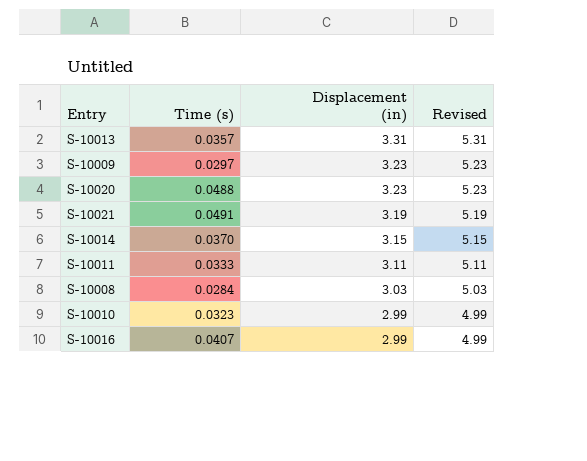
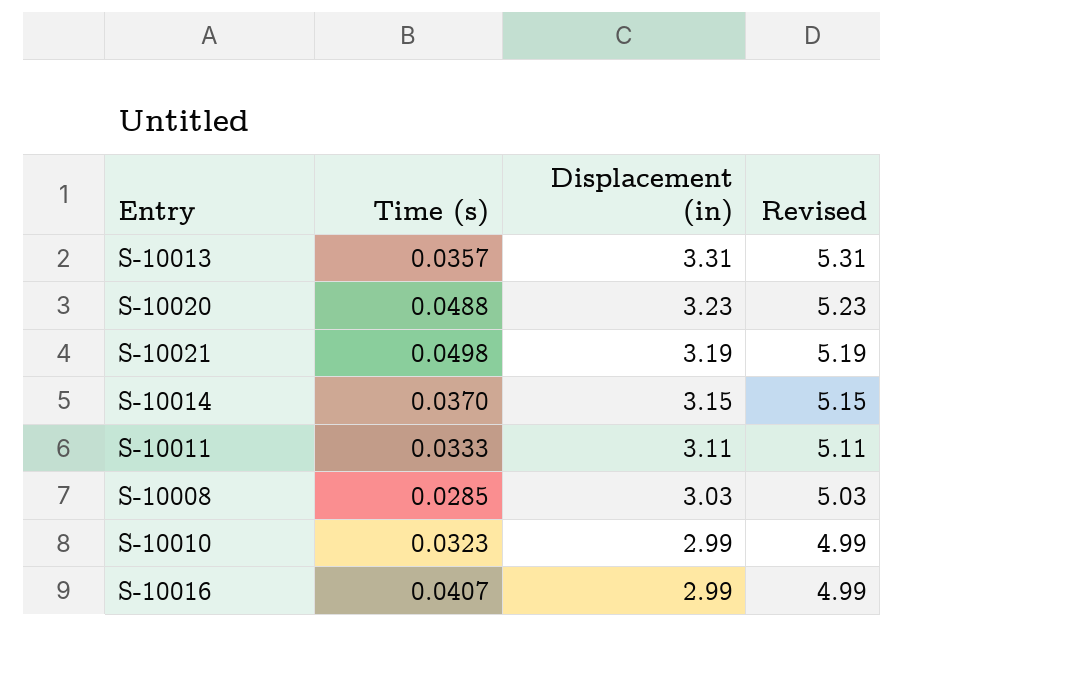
row S-10009: 0.0297 | 3.23 | 5.23 -> none
S-10021 | Time (s): 0.0491 -> 0.0498
S-10008 | Time (s): 0.0284 -> 0.0285

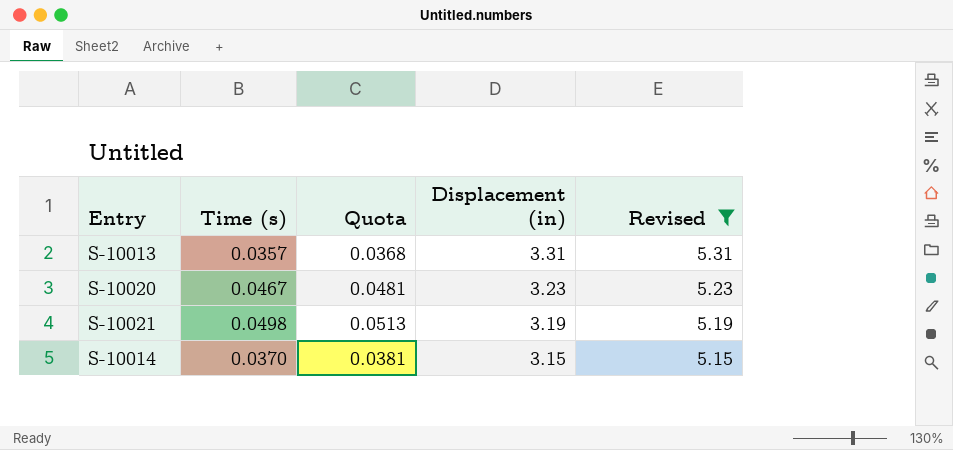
filter: none -> Revised >= 5.15
column Quota | formula: none -> [Time (s)] * 1.03
S-10020 | Time (s): 0.0488 -> 0.0467

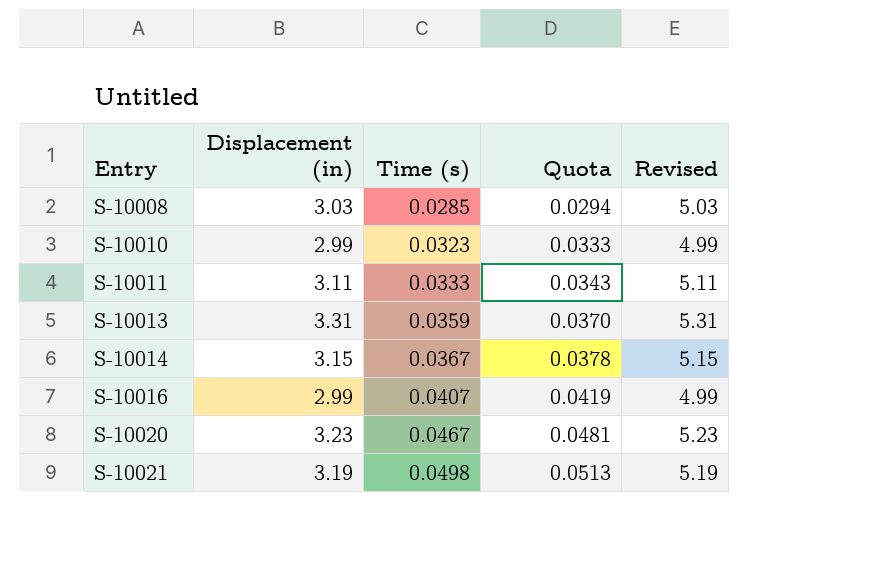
filter: Revised >= 5.15 -> none
row order: Displacement (in) descending -> Entry ascending
column Displacement (in) | position: 4 -> 2
S-10013 | Time (s): 0.0357 -> 0.0359
S-10013 | Quota: 0.0368 -> 0.0370
S-10014 | Time (s): 0.0370 -> 0.0367
S-10014 | Quota: 0.0381 -> 0.0378

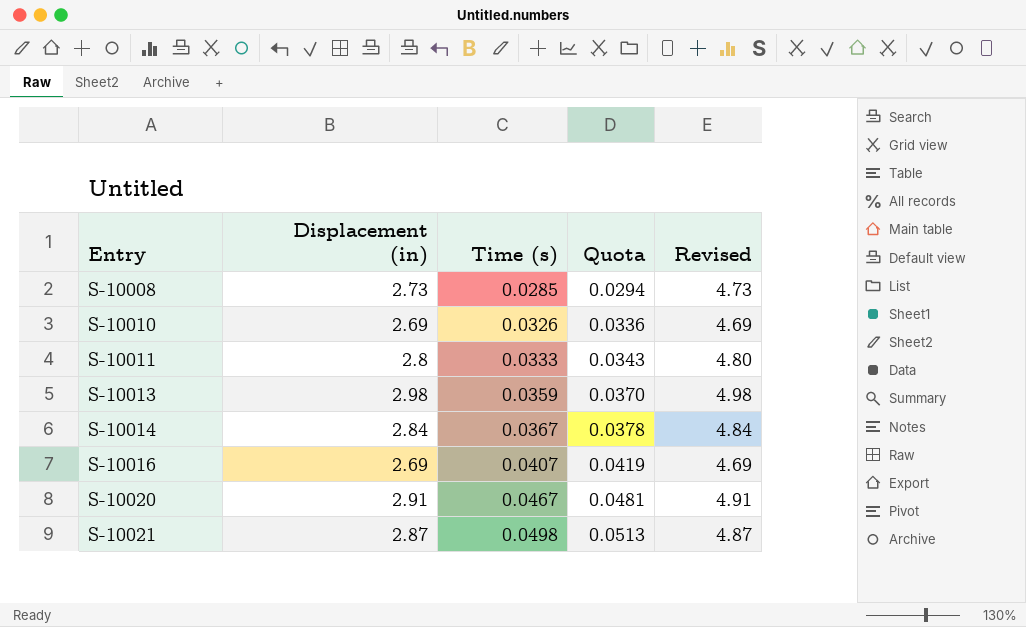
S-10008 | Displacement (in): 3.03 -> 2.73
S-10008 | Revised: 5.03 -> 4.73
S-10010 | Displacement (in): 2.99 -> 2.69
S-10010 | Time (s): 0.0323 -> 0.0326
S-10010 | Quota: 0.0333 -> 0.0336
S-10010 | Revised: 4.99 -> 4.69
S-10011 | Displacement (in): 3.11 -> 2.8
S-10011 | Revised: 5.11 -> 4.80
S-10013 | Displacement (in): 3.31 -> 2.98
S-10013 | Revised: 5.31 -> 4.98
S-10014 | Displacement (in): 3.15 -> 2.84
S-10014 | Revised: 5.15 -> 4.84
S-10016 | Displacement (in): 2.99 -> 2.69
S-10016 | Revised: 4.99 -> 4.69
S-10020 | Displacement (in): 3.23 -> 2.91
S-10020 | Revised: 5.23 -> 4.91
S-10021 | Displacement (in): 3.19 -> 2.87
S-10021 | Revised: 5.19 -> 4.87

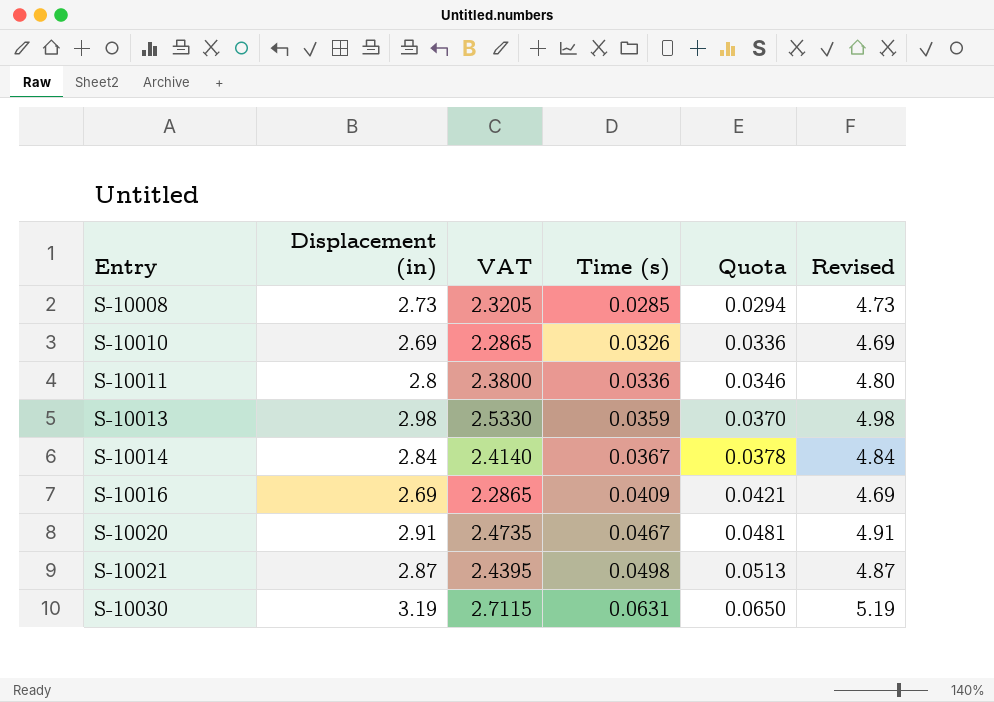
column VAT | formula: none -> [Displacement (in)] * 0.85
S-10011 | Time (s): 0.0333 -> 0.0336
S-10011 | Quota: 0.0343 -> 0.0346
S-10016 | Time (s): 0.0407 -> 0.0409
S-10016 | Quota: 0.0419 -> 0.0421
row S-10030: none -> 3.19 | 2.7115 | 0.0631 | 0.0650 | 5.19

